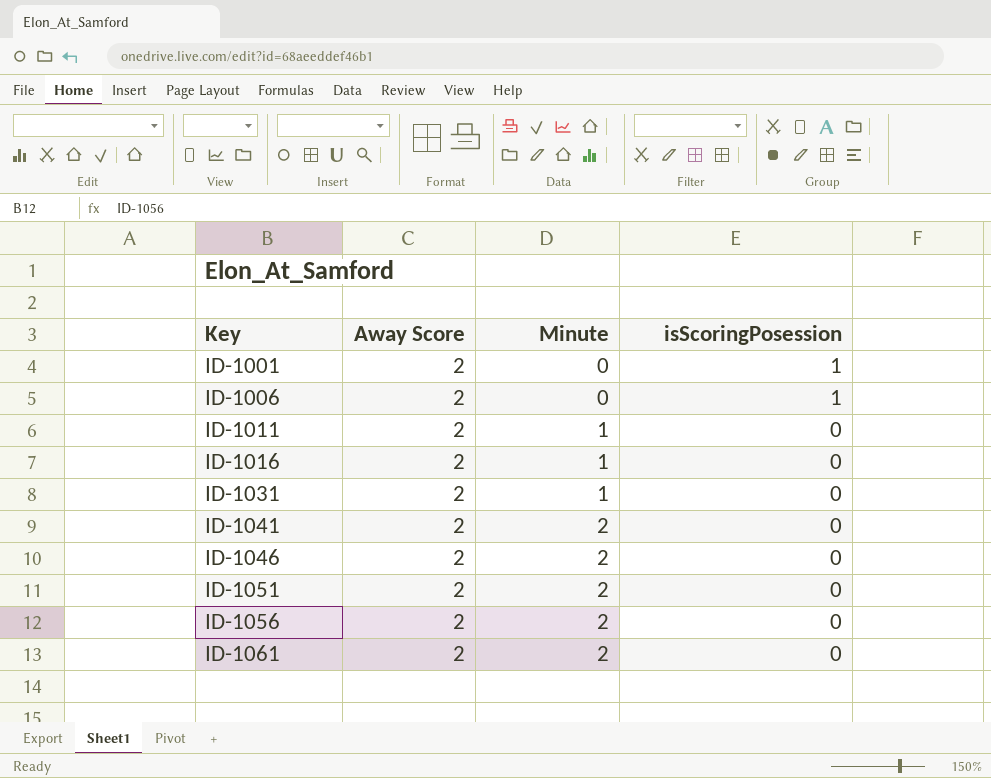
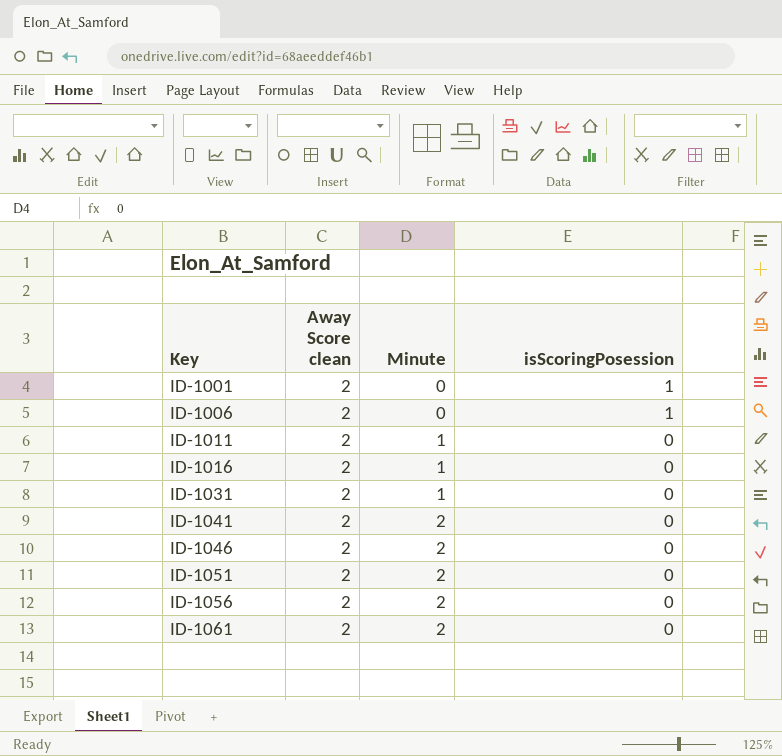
column name: Away Score -> Away Score clean

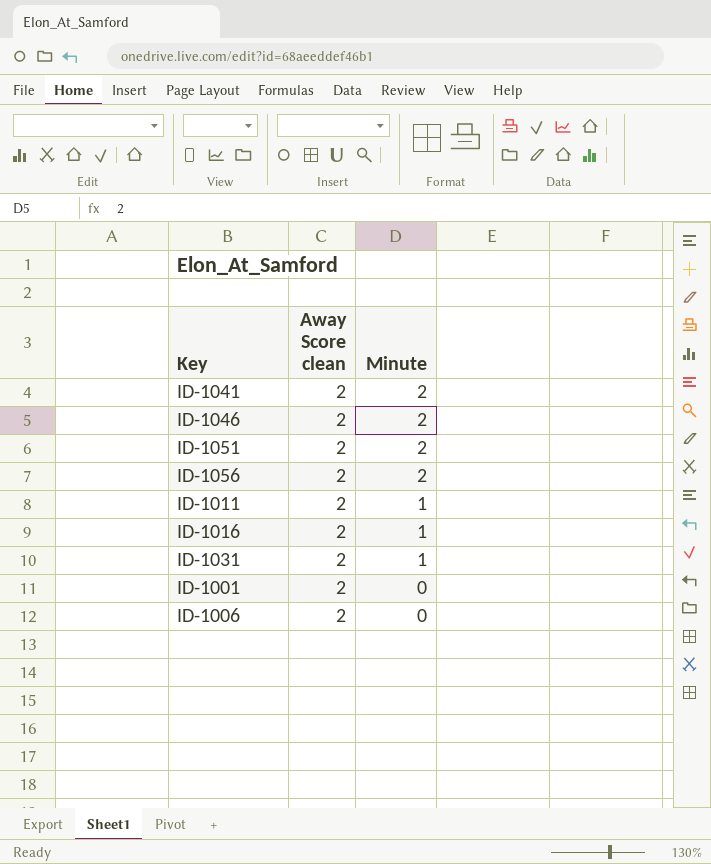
row order: Key ascending -> Minute descending
column isScoringPosession | position: 4 -> none
row ID-1061: 2 | 2 | 0 -> none

